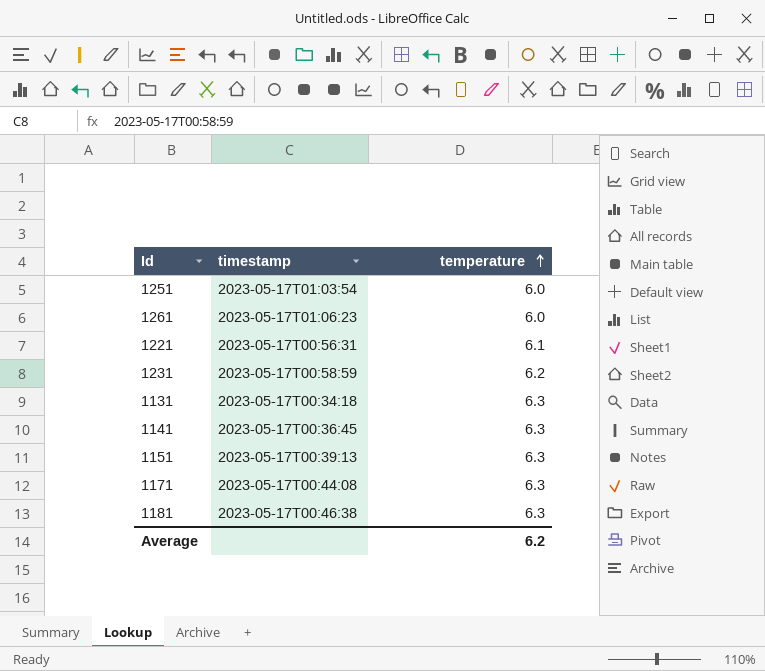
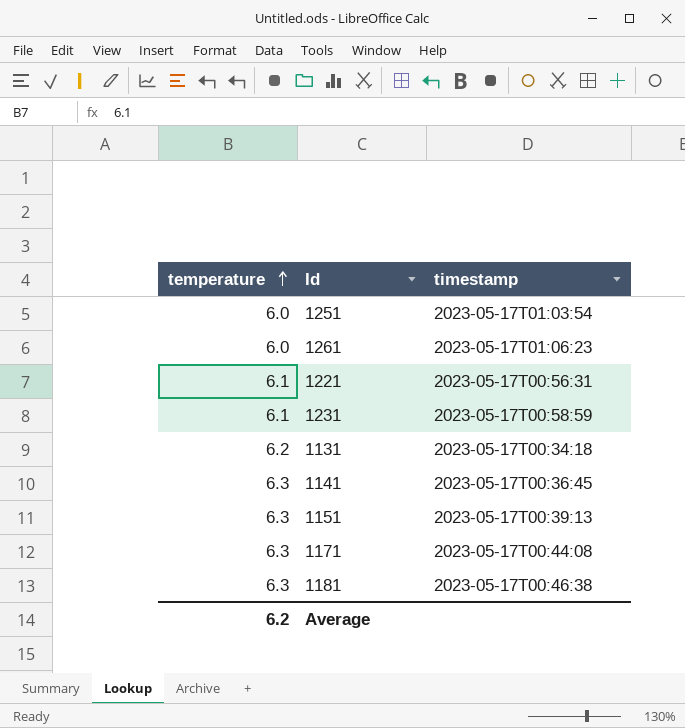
column temperature | position: 3 -> 1
1231 | temperature: 6.2 -> 6.1
1131 | temperature: 6.3 -> 6.2

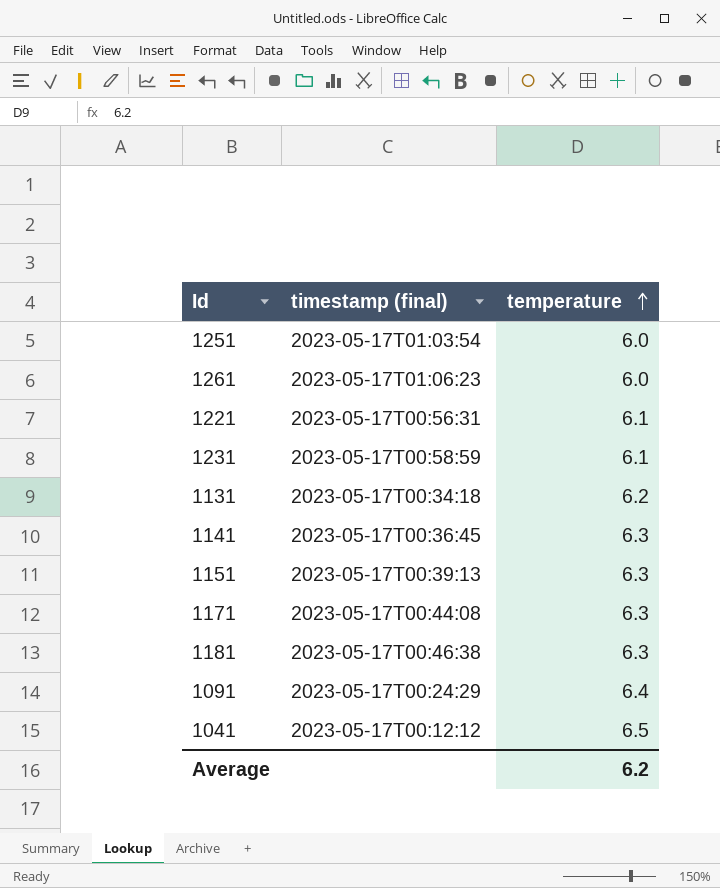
column name: timestamp -> timestamp (final)
column temperature | position: 1 -> 3
row 1091: none -> 2023-05-17T00:24:29 | 6.4
row 1041: none -> 2023-05-17T00:12:12 | 6.5

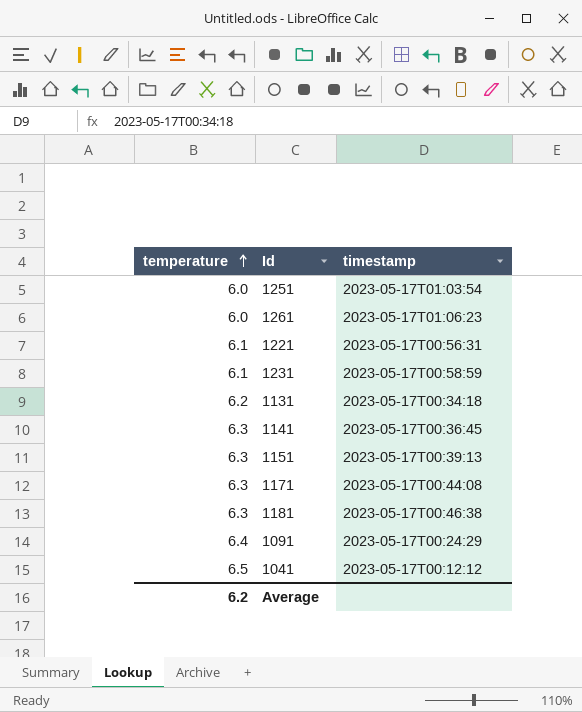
column temperature | position: 3 -> 1
column name: timestamp (final) -> timestamp

